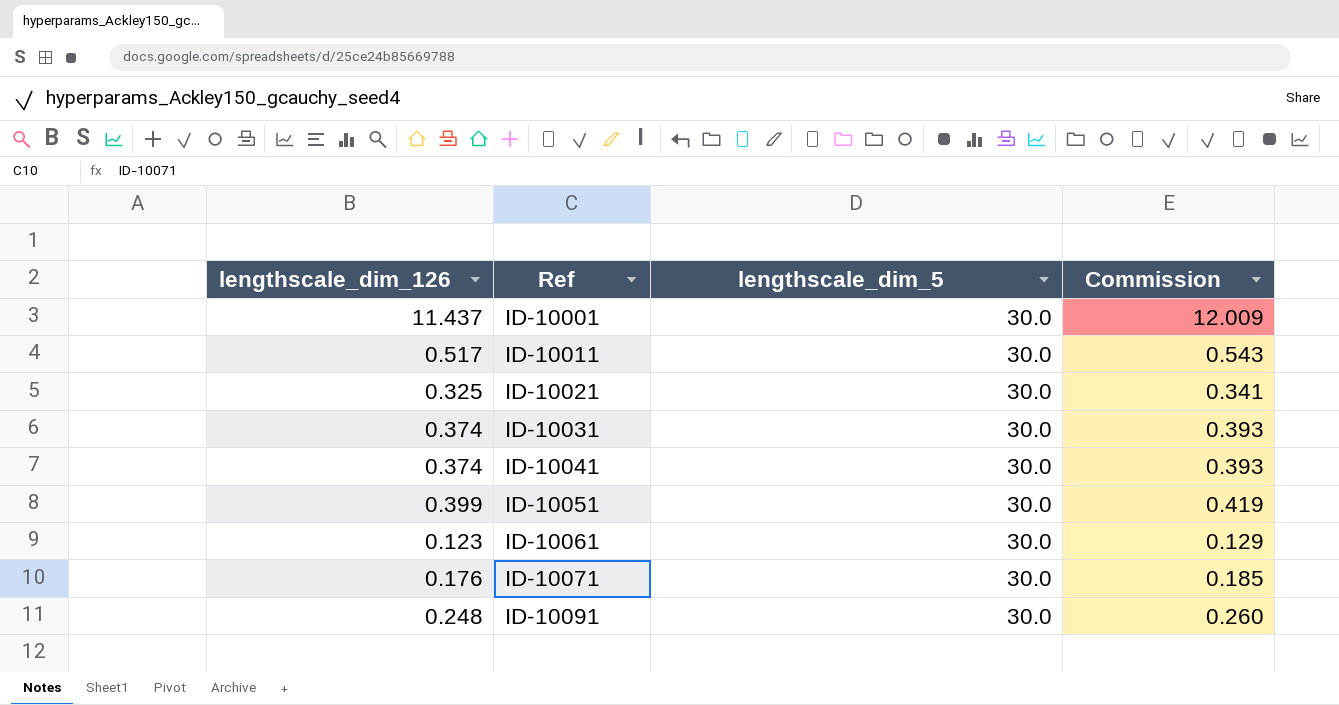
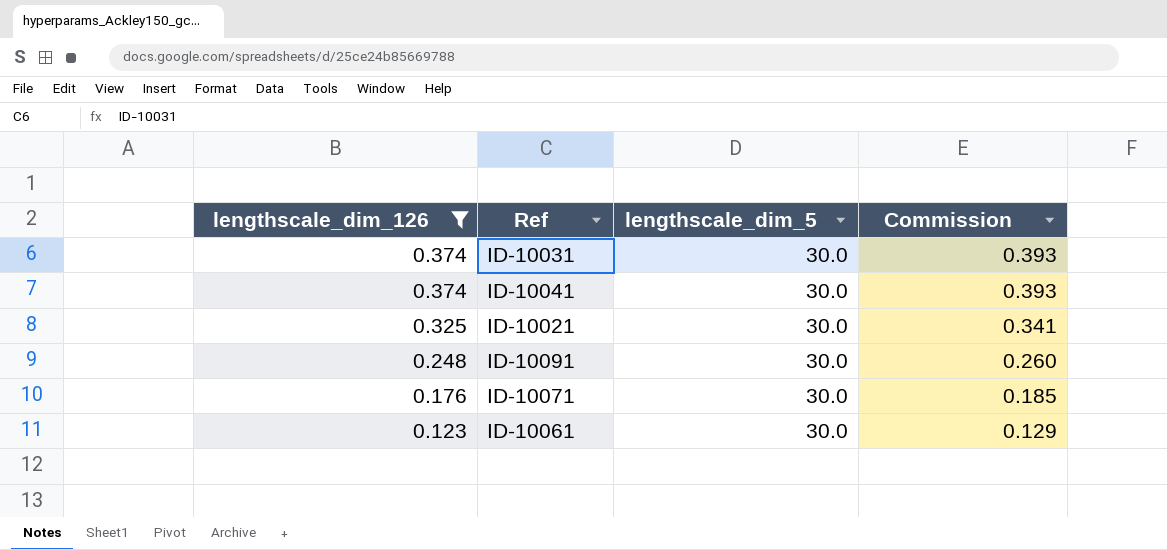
filter: none -> lengthscale_dim_126 <= 0.374
row order: Ref ascending -> lengthscale_dim_126 descending

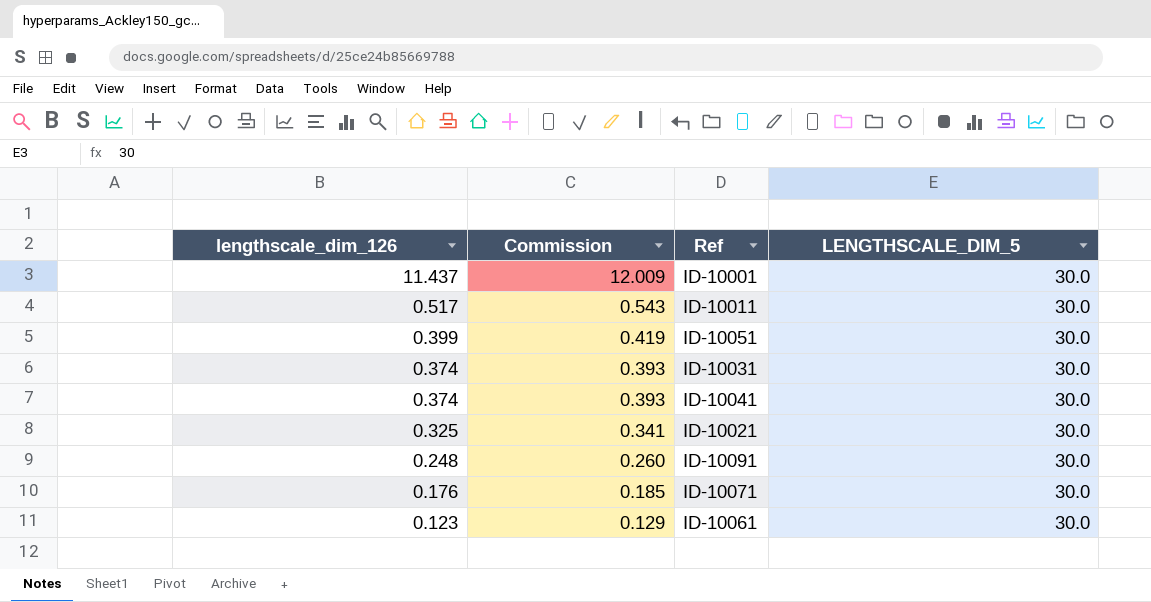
filter: lengthscale_dim_126 <= 0.374 -> none
column Commission | position: 4 -> 2
column name: lengthscale_dim_5 -> LENGTHSCALE_DIM_5

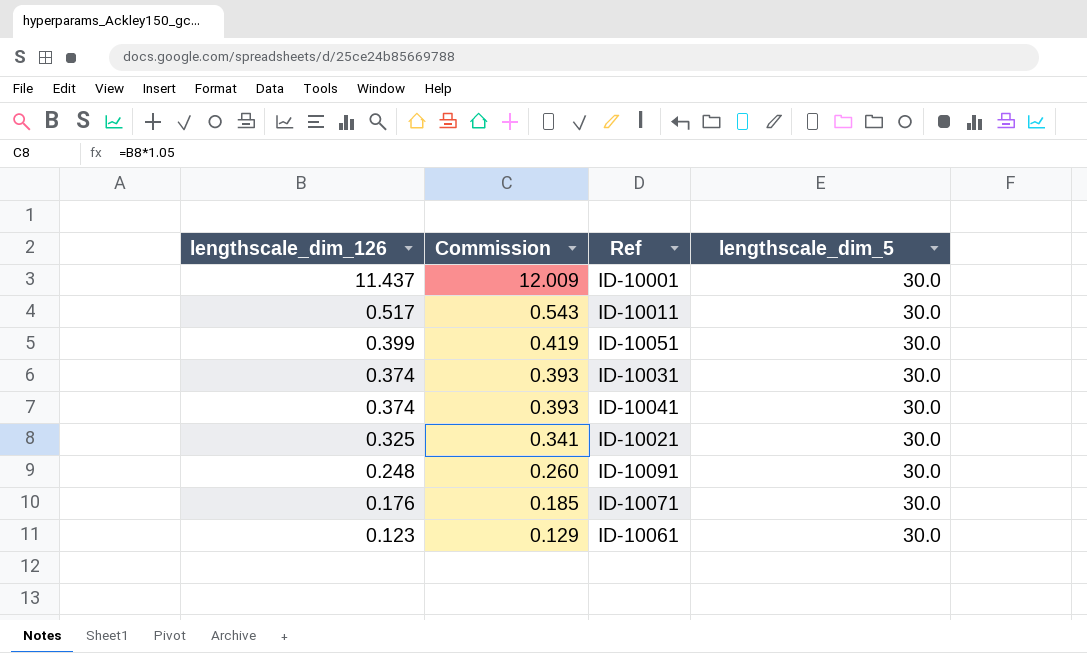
column name: LENGTHSCALE_DIM_5 -> lengthscale_dim_5

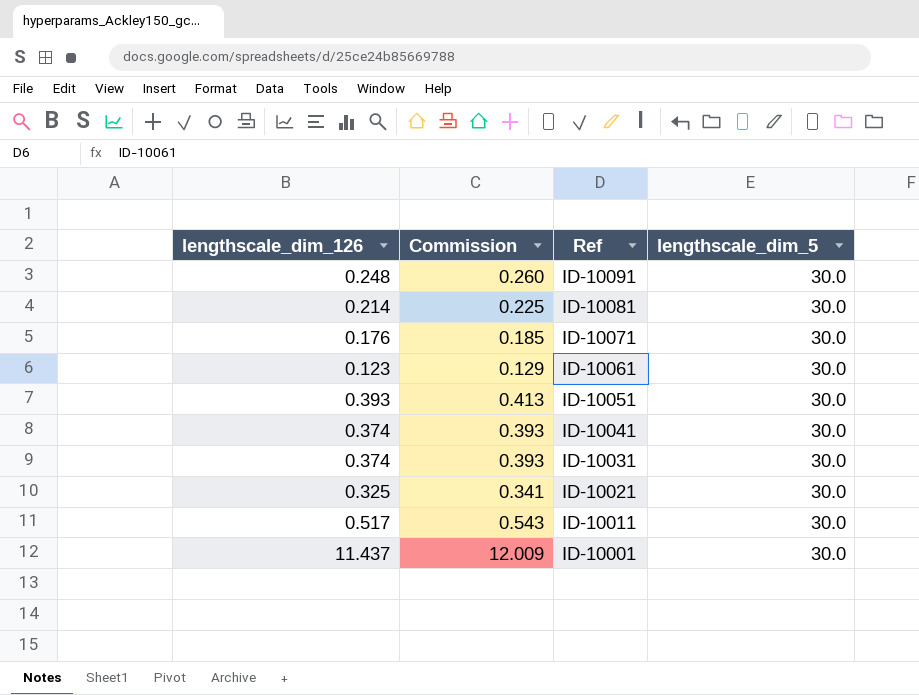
row order: lengthscale_dim_126 descending -> Ref descending
row ID-10081: none -> 0.214 | 0.225 | 30.0
ID-10051 | lengthscale_dim_126: 0.399 -> 0.393
ID-10051 | Commission: 0.419 -> 0.413

